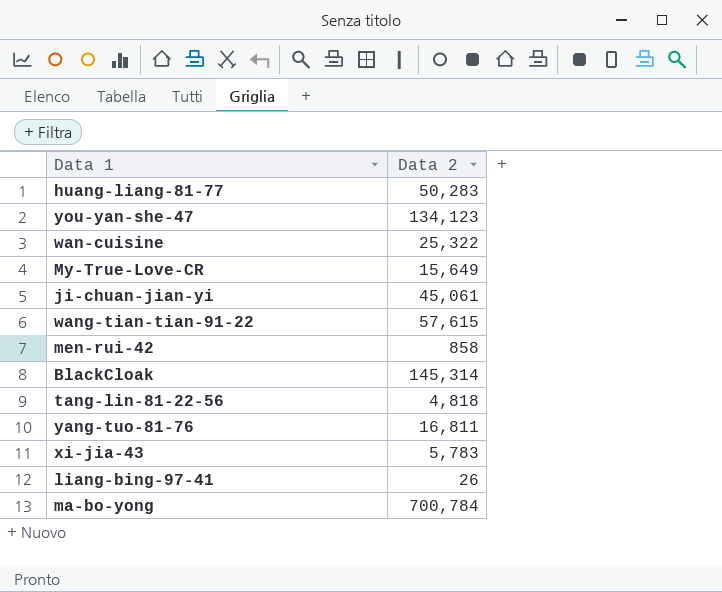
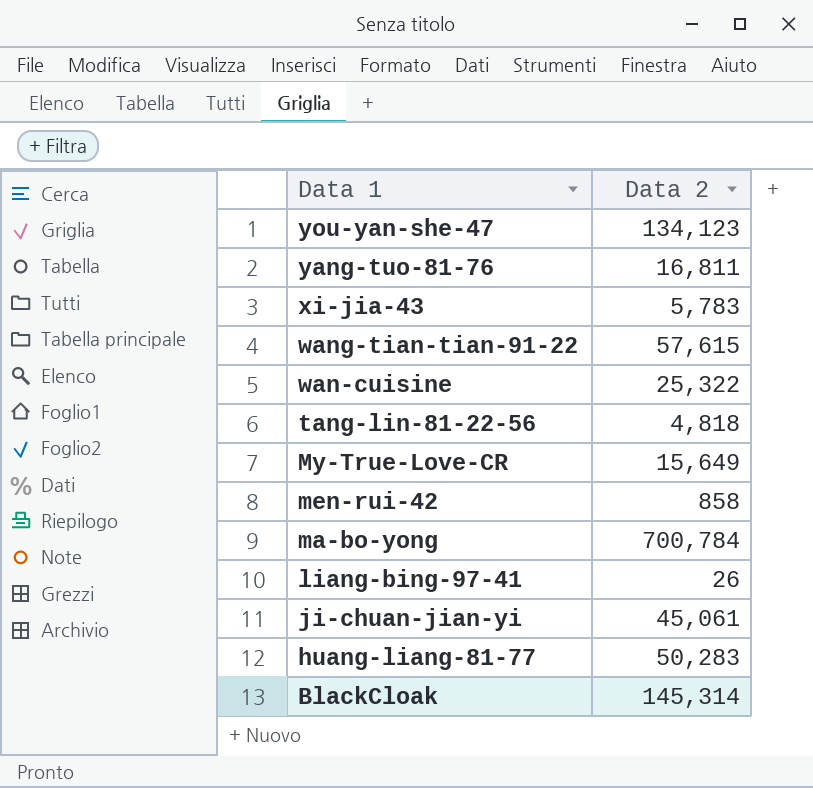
row order: none -> Data 1 descending

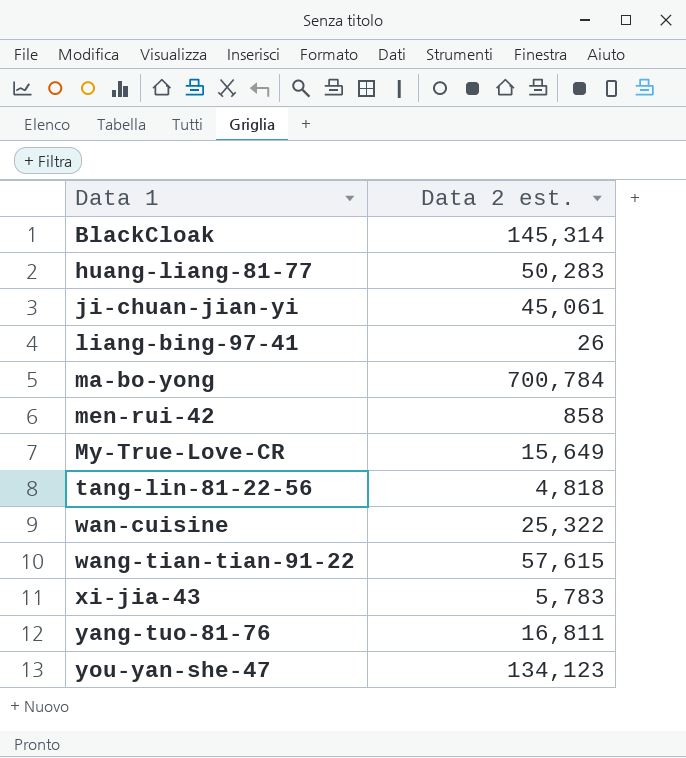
row order: Data 1 descending -> Data 1 ascending
column name: Data 2 -> Data 2 est.

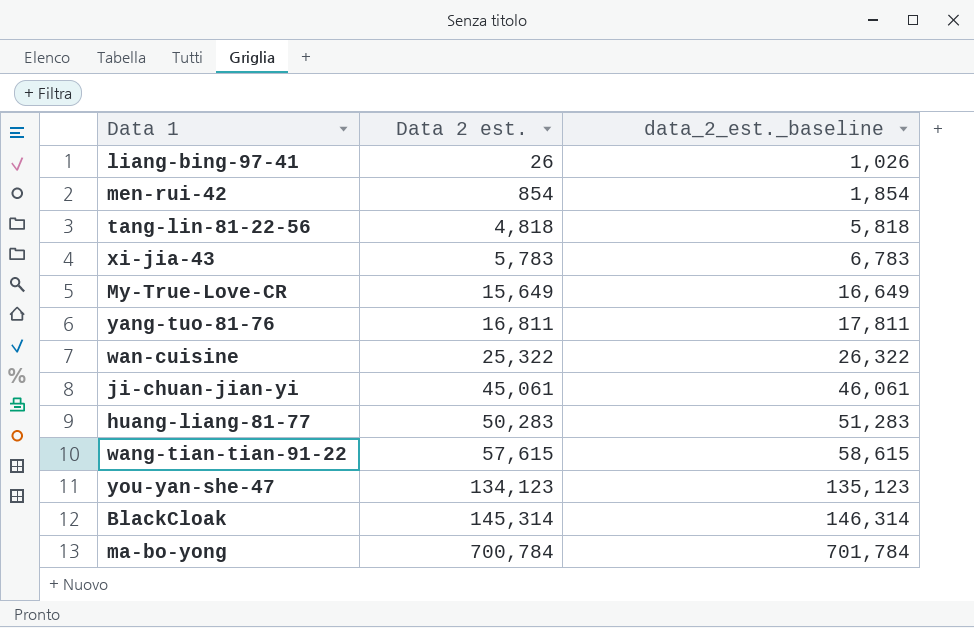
row order: Data 1 ascending -> Data 2 est. ascending
column data_2_est._baseline | formula: none -> [Data 2 est.] + 1000
men-rui-42 | Data 2 est.: 858 -> 854

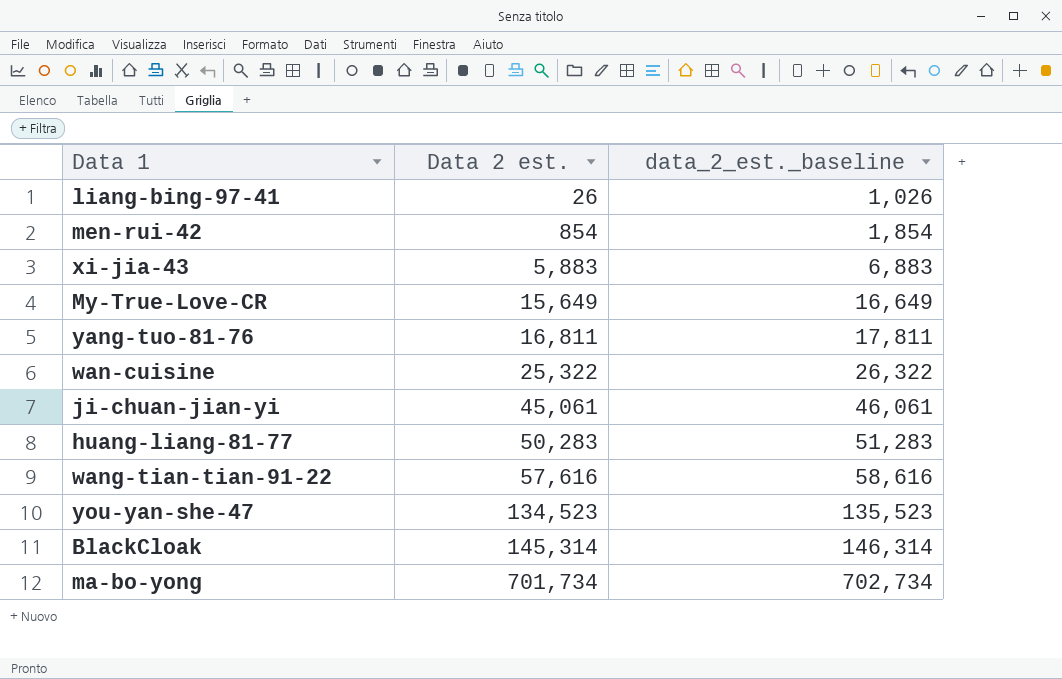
row tang-lin-81-22-56: 4,818 | 5,818 -> none
xi-jia-43 | Data 2 est.: 5,783 -> 5,883
xi-jia-43 | data_2_est._baseline: 6,783 -> 6,883
wang-tian-tian-91-22 | Data 2 est.: 57,615 -> 57,616
wang-tian-tian-91-22 | data_2_est._baseline: 58,615 -> 58,616
you-yan-she-47 | Data 2 est.: 134,123 -> 134,523
you-yan-she-47 | data_2_est._baseline: 135,123 -> 135,523
ma-bo-yong | Data 2 est.: 700,784 -> 701,734
ma-bo-yong | data_2_est._baseline: 701,784 -> 702,734

